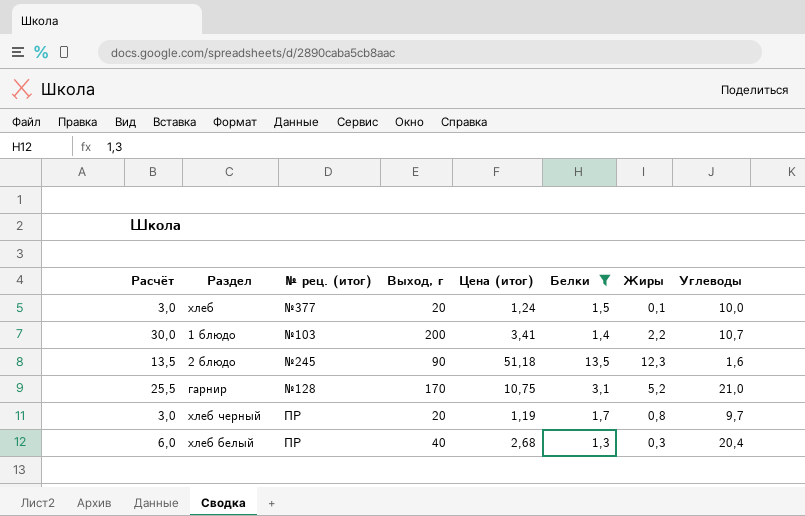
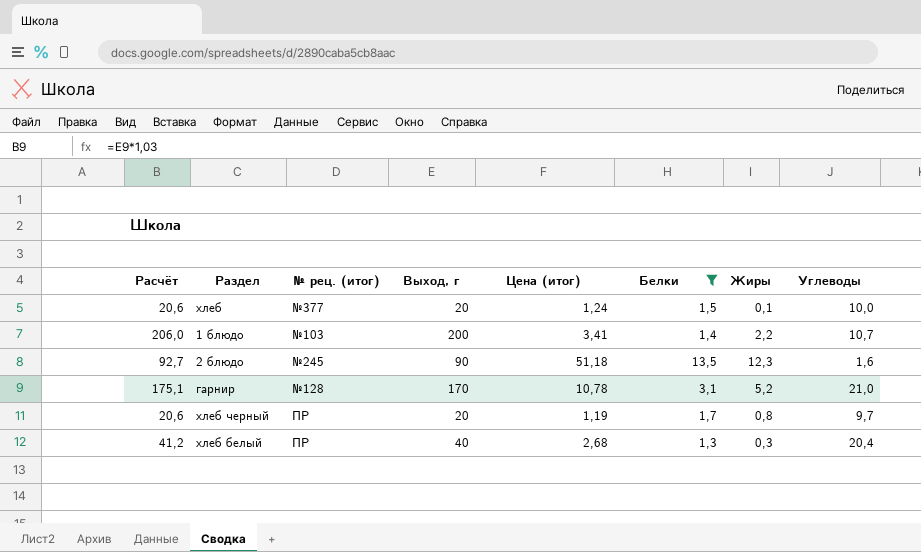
column Расчёт | formula: [Выход, г] * 0,15 -> [Выход, г] * 1,03
гарнир | Цена (итог): 10,75 -> 10,78

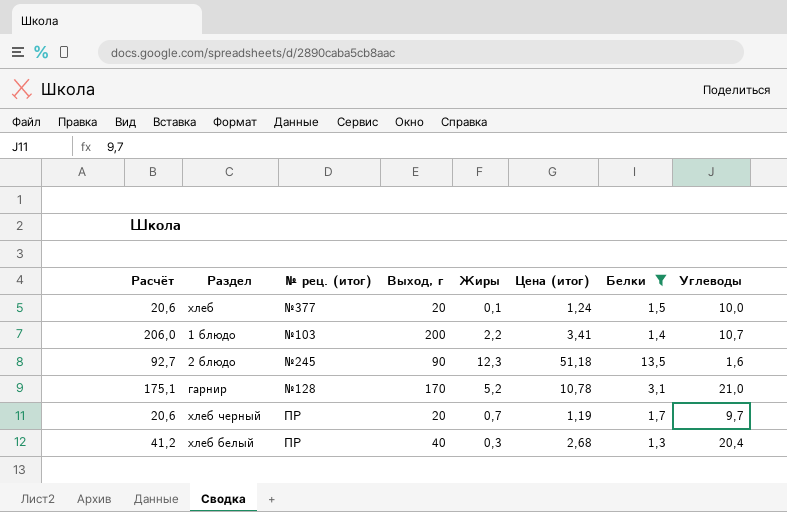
column Жиры | position: 7 -> 5
хлеб черный | Жиры: 0,8 -> 0,7

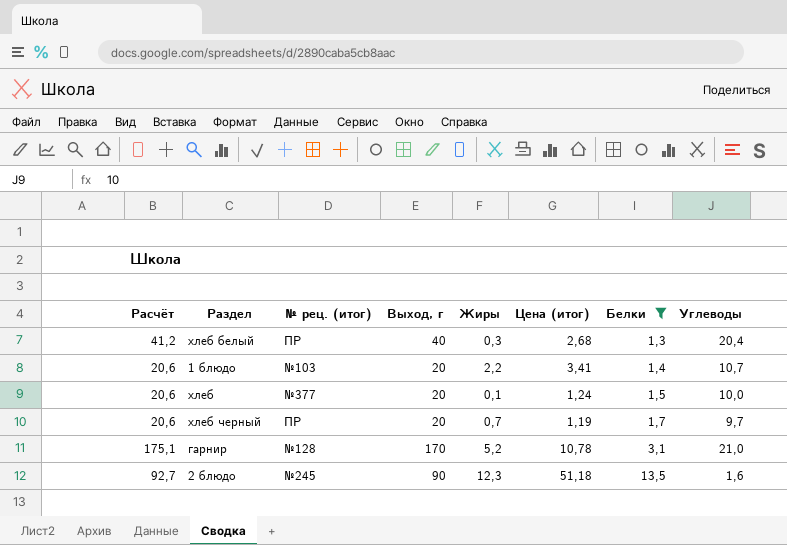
row order: none -> Белки ascending
1 блюдо | Расчёт: 206,0 -> 20,6
1 блюдо | Выход, г: 200 -> 20

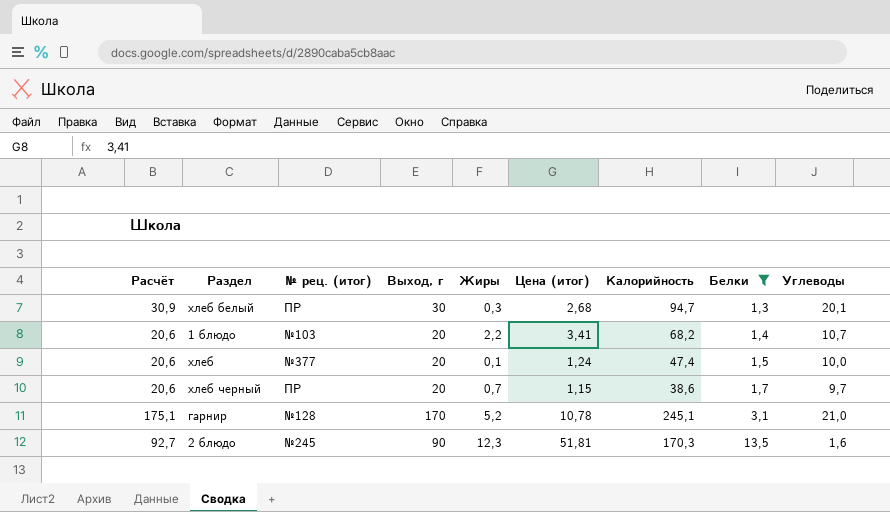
column Калорийность | position: none -> 7
хлеб белый | Расчёт: 41,2 -> 30,9
хлеб белый | Выход, г: 40 -> 30
хлеб белый | Углеводы: 20,4 -> 20,1
хлеб черный | Цена (итог): 1,19 -> 1,15
2 блюдо | Цена (итог): 51,18 -> 51,81

